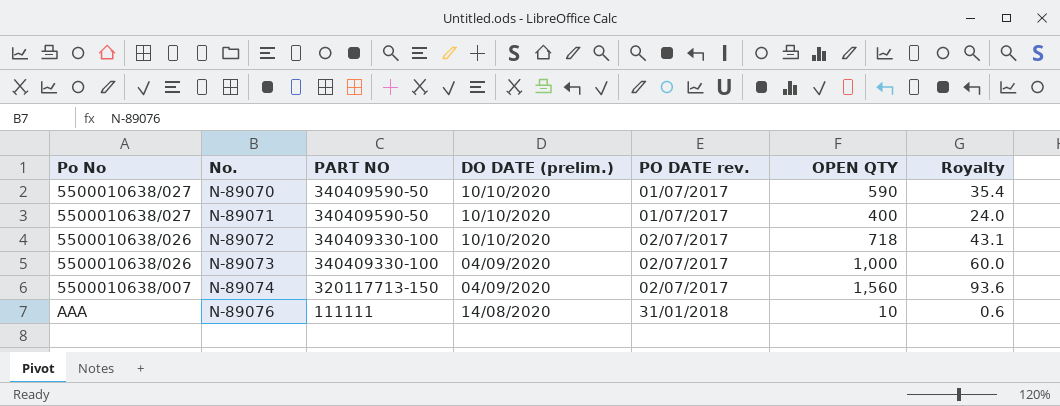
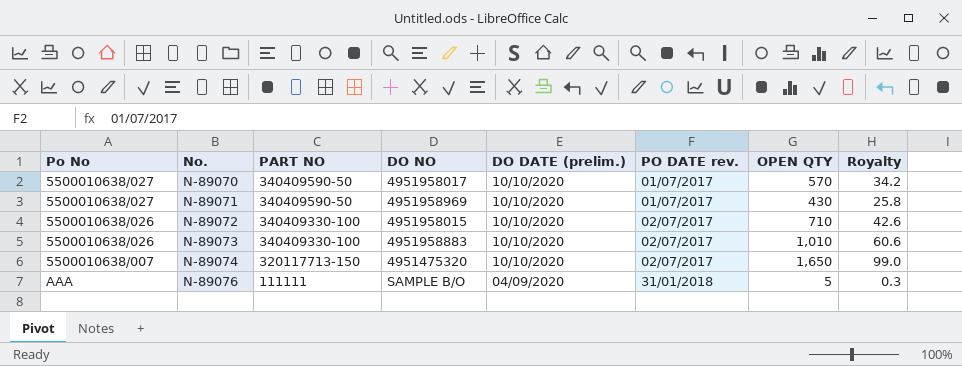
column DO NO | position: none -> 4
N-89070 | OPEN QTY: 590 -> 570
N-89070 | Royalty: 35.4 -> 34.2
N-89071 | OPEN QTY: 400 -> 430
N-89071 | Royalty: 24.0 -> 25.8
N-89072 | OPEN QTY: 718 -> 710
N-89072 | Royalty: 43.1 -> 42.6
N-89073 | DO DATE (prelim.): 04/09/2020 -> 10/10/2020
N-89073 | OPEN QTY: 1,000 -> 1,010
N-89073 | Royalty: 60.0 -> 60.6
N-89074 | DO DATE (prelim.): 04/09/2020 -> 10/10/2020
N-89074 | OPEN QTY: 1,560 -> 1,650
N-89074 | Royalty: 93.6 -> 99.0
N-89076 | DO DATE (prelim.): 14/08/2020 -> 04/09/2020
N-89076 | OPEN QTY: 10 -> 5
N-89076 | Royalty: 0.6 -> 0.3

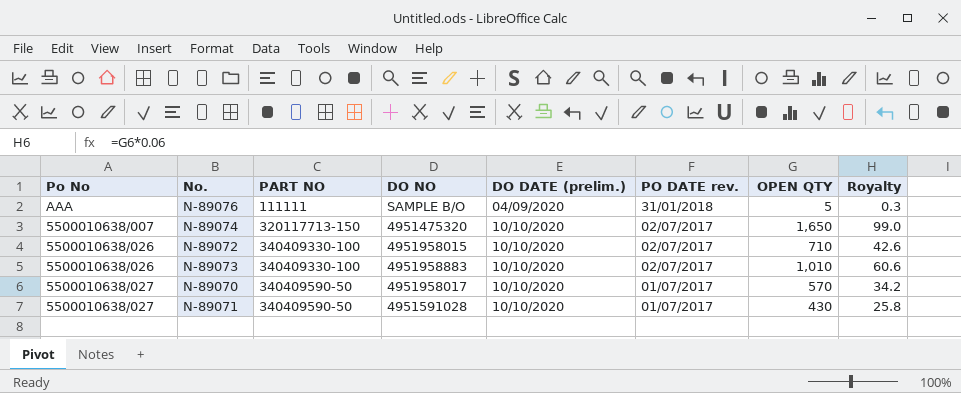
row order: No. ascending -> PART NO ascending
N-89071 | DO NO: 4951958969 -> 4951591028

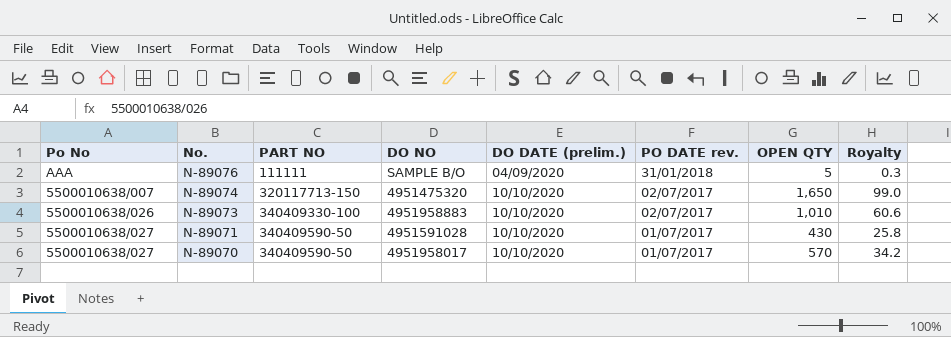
row order: PART NO ascending -> No. descending
row N-89072: 5500010638/026 | 340409330-100 | 4951958015 | 10/10/2020 | 02/07/2017 | 710 | 42.6 -> none

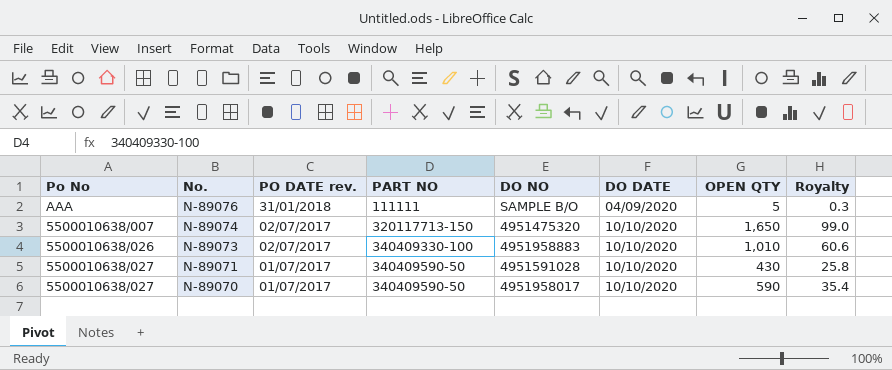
column PO DATE rev. | position: 6 -> 3
column name: DO DATE (prelim.) -> DO DATE
N-89070 | OPEN QTY: 570 -> 590
N-89070 | Royalty: 34.2 -> 35.4

